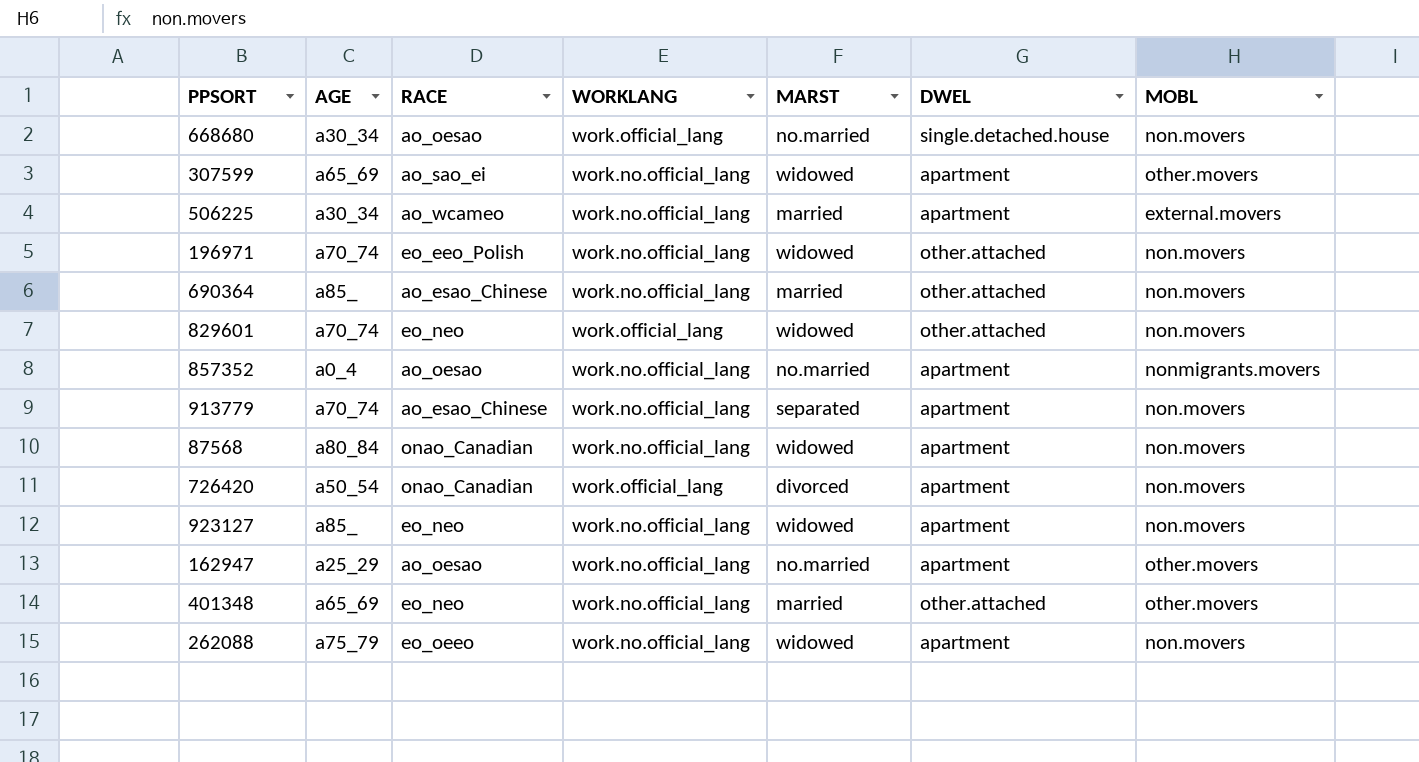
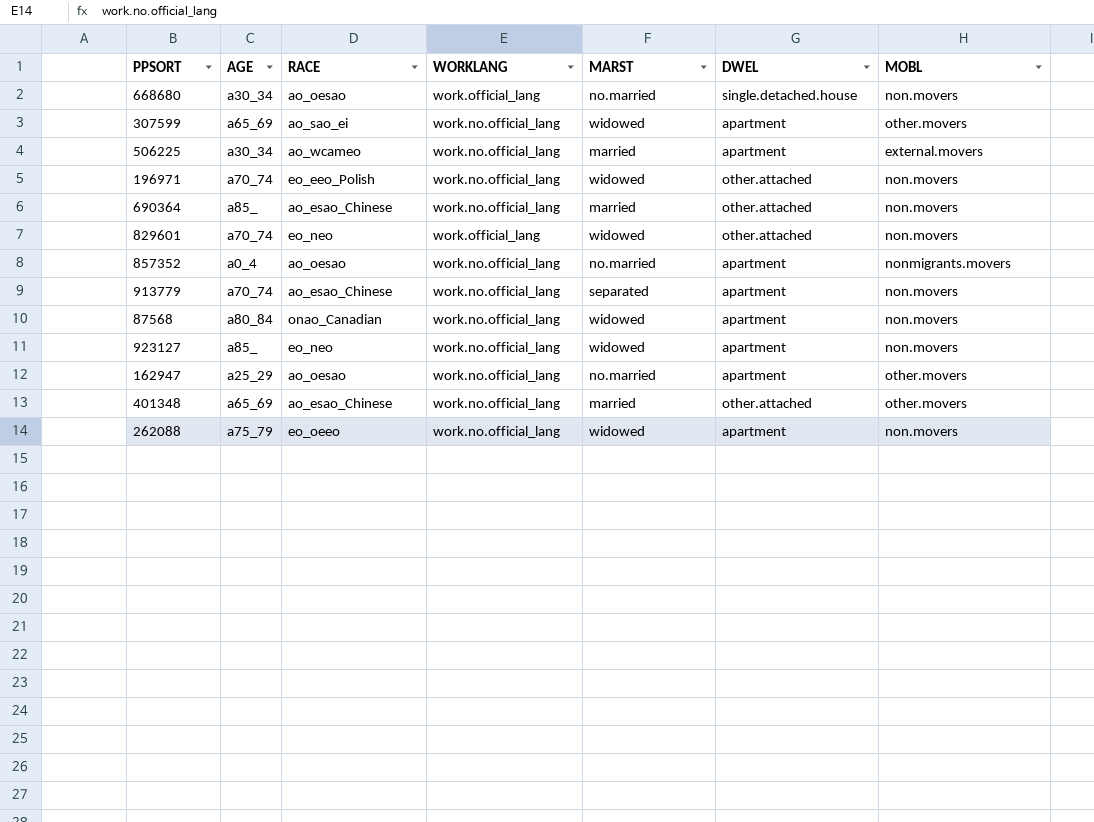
row 726420: a50_54 | onao_Canadian | work.official_lang | divorced | apartment | non.movers -> none
401348 | RACE: eo_neo -> ao_esao_Chinese

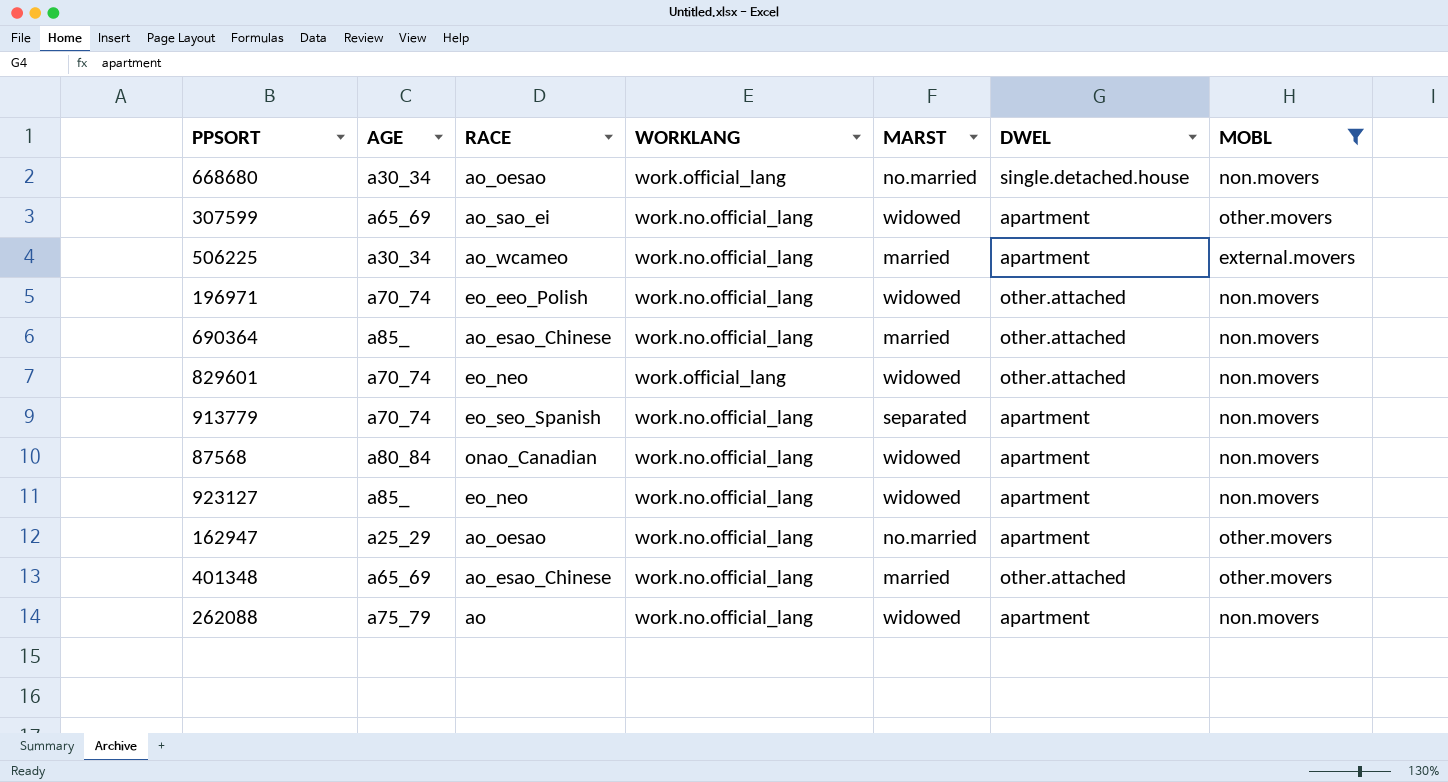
filter: none -> MOBL != nonmigrants.movers
913779 | RACE: ao_esao_Chinese -> eo_seo_Spanish
262088 | RACE: eo_oeeo -> ao

